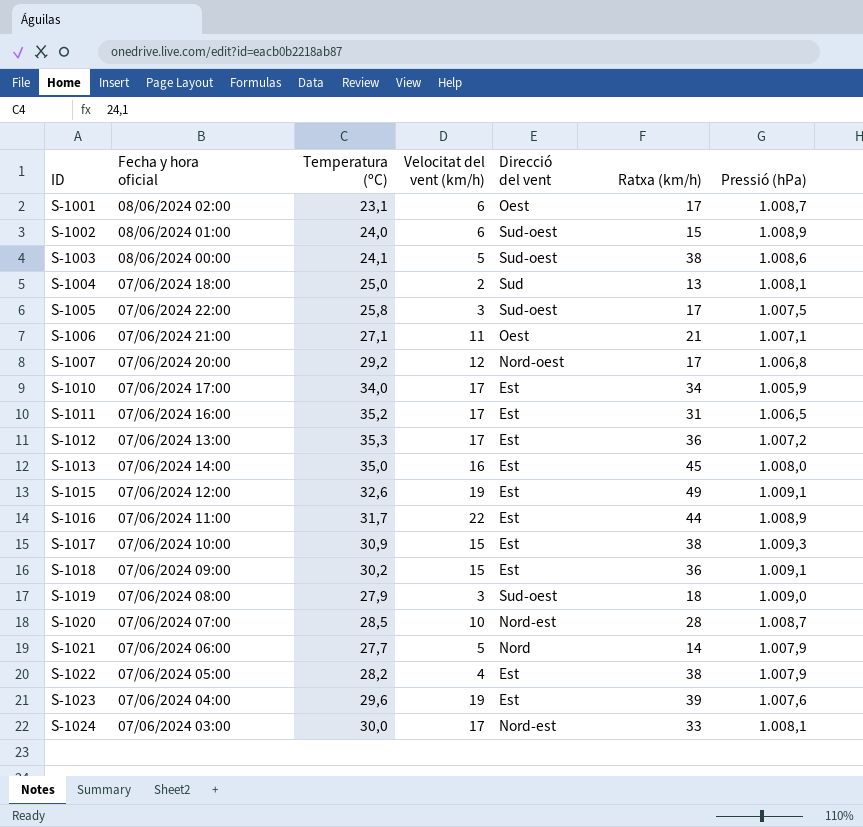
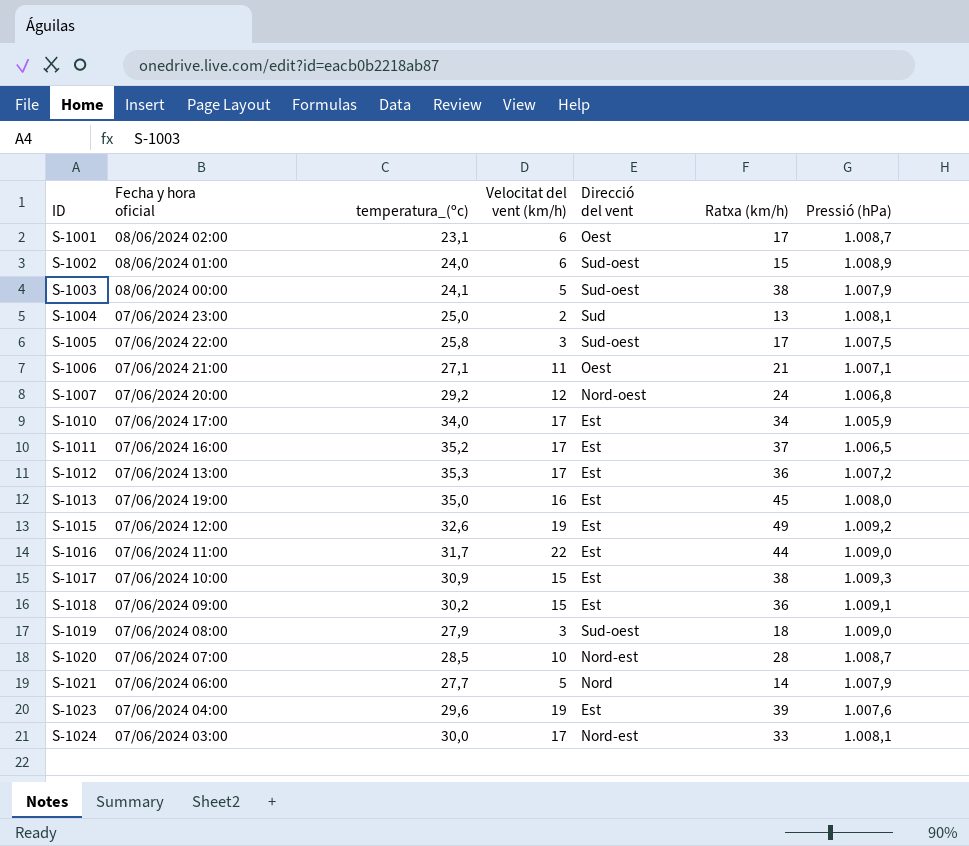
column name: Temperatura (ºC) -> temperatura_(ºc)
row S-1022: 07/06/2024 05:00 | 28,2 | 4 | Est | 38 | 1.007,9 -> none
S-1003 | Pressió (hPa): 1.008,6 -> 1.007,9
S-1004 | Fecha y hora oficial: 07/06/2024 18:00 -> 07/06/2024 23:00
S-1007 | Ratxa (km/h): 17 -> 24
S-1011 | Ratxa (km/h): 31 -> 37
S-1013 | Fecha y hora oficial: 07/06/2024 14:00 -> 07/06/2024 19:00
S-1015 | Pressió (hPa): 1.009,1 -> 1.009,2
S-1016 | Pressió (hPa): 1.008,9 -> 1.009,0

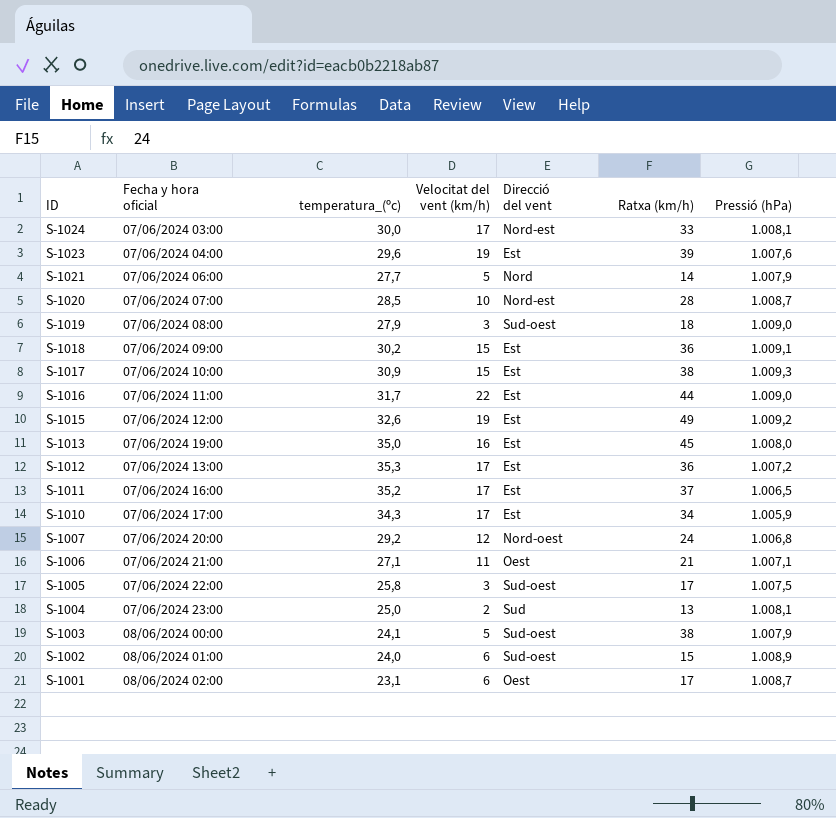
row order: ID ascending -> ID descending
S-1010 | temperatura_(ºc): 34,0 -> 34,3

